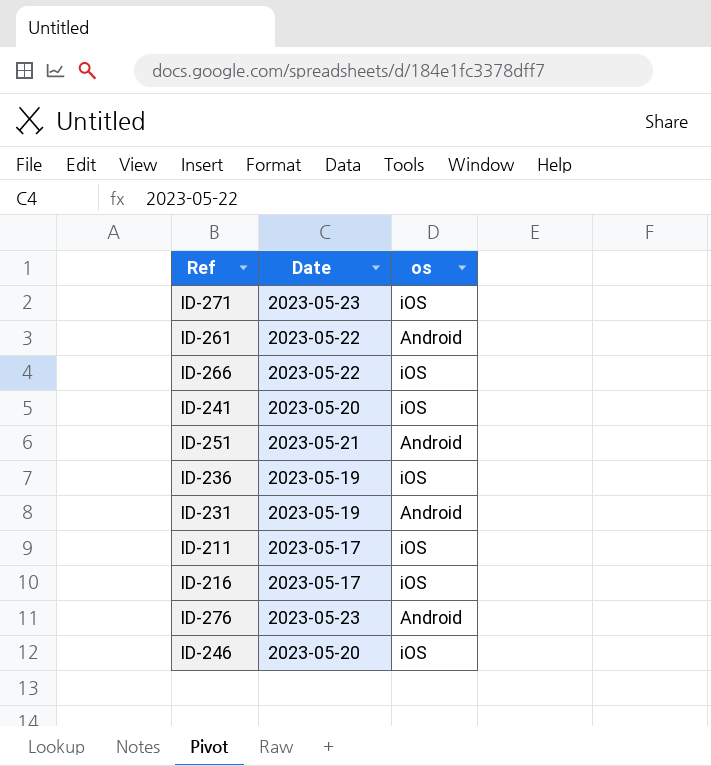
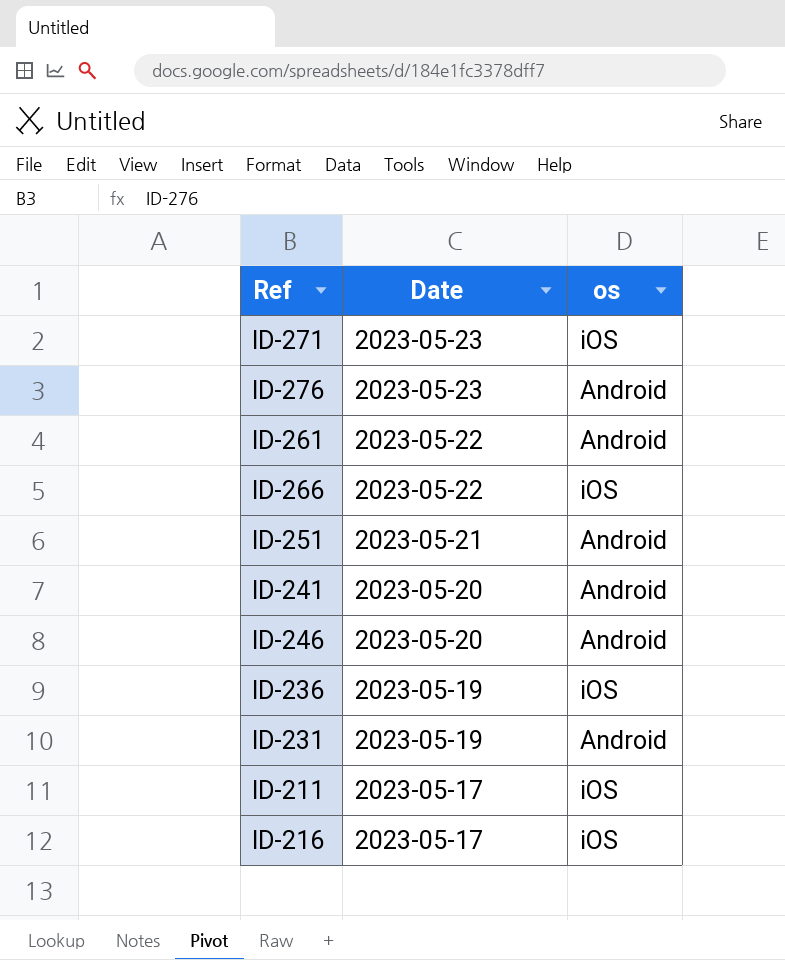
row order: none -> Date descending
ID-241 | os: iOS -> Android
ID-246 | os: iOS -> Android

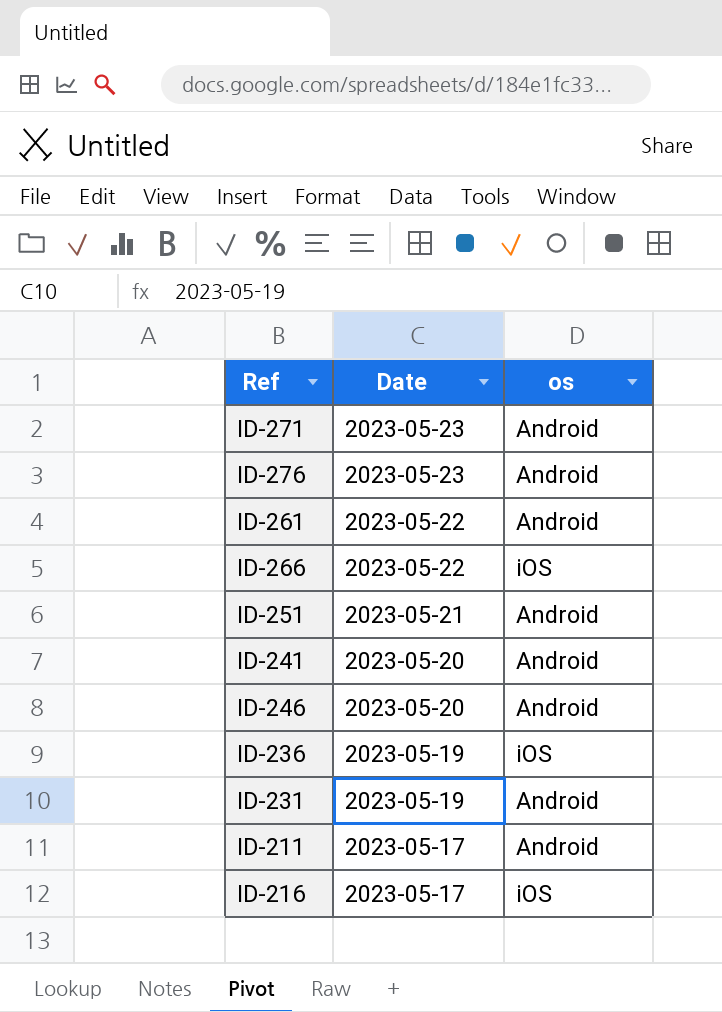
ID-271 | os: iOS -> Android
ID-211 | os: iOS -> Android

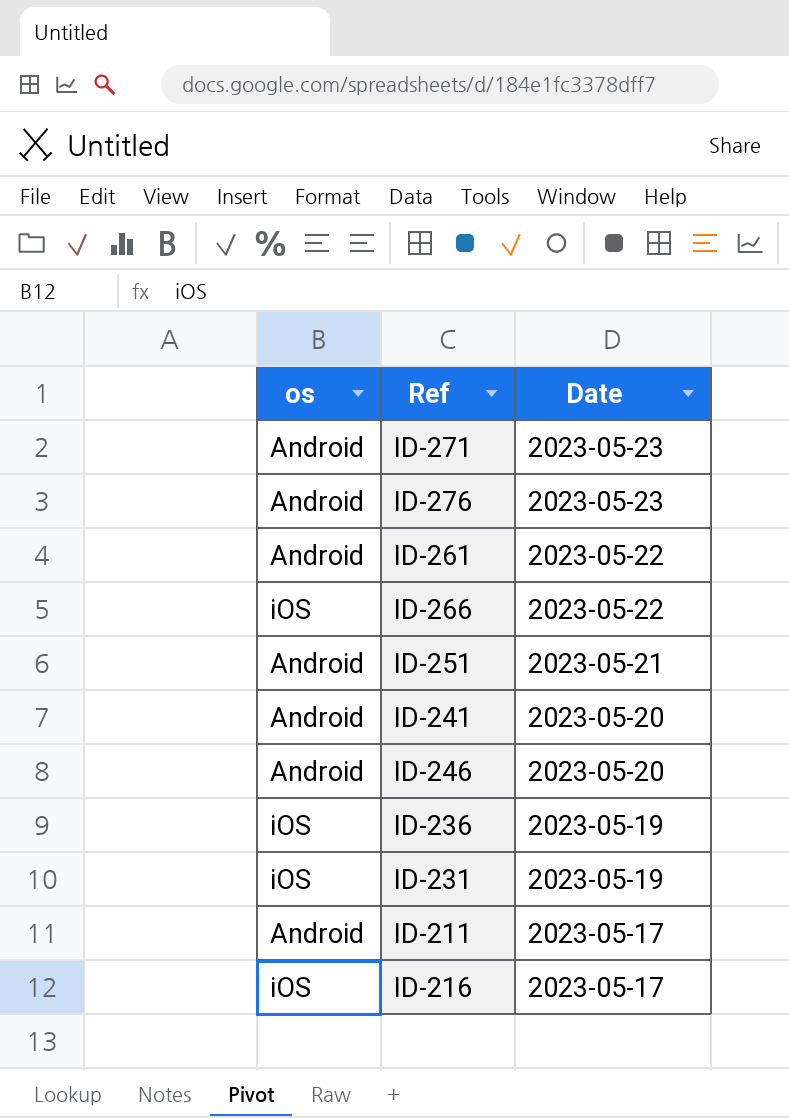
column os | position: 3 -> 1
ID-231 | os: Android -> iOS

